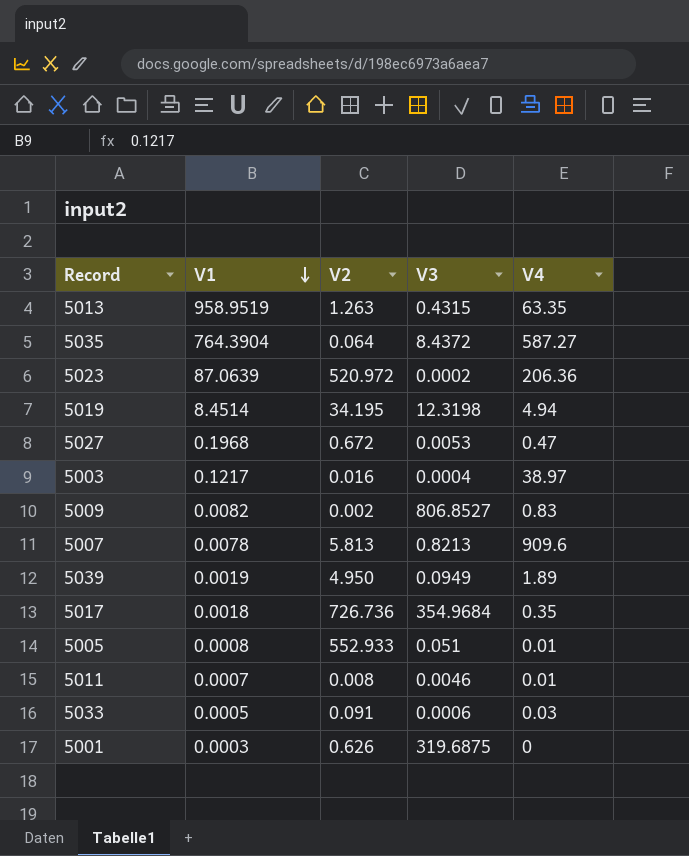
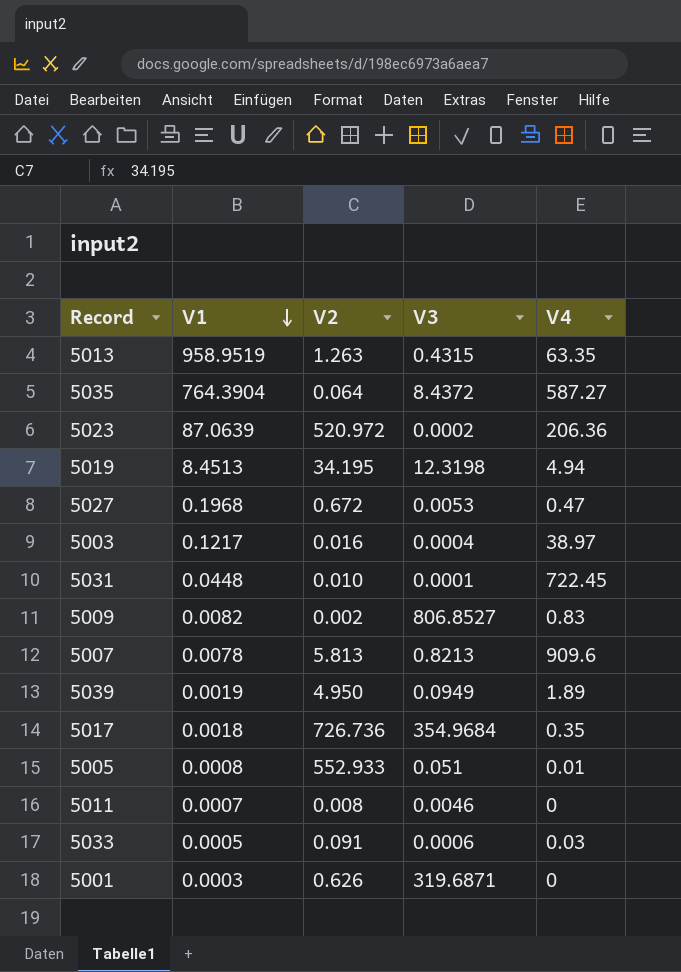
5019 | V1: 8.4514 -> 8.4513
row 5031: none -> 0.0448 | 0.010 | 0.0001 | 722.45
5011 | V4: 0.01 -> 0
5001 | V3: 319.6875 -> 319.6871

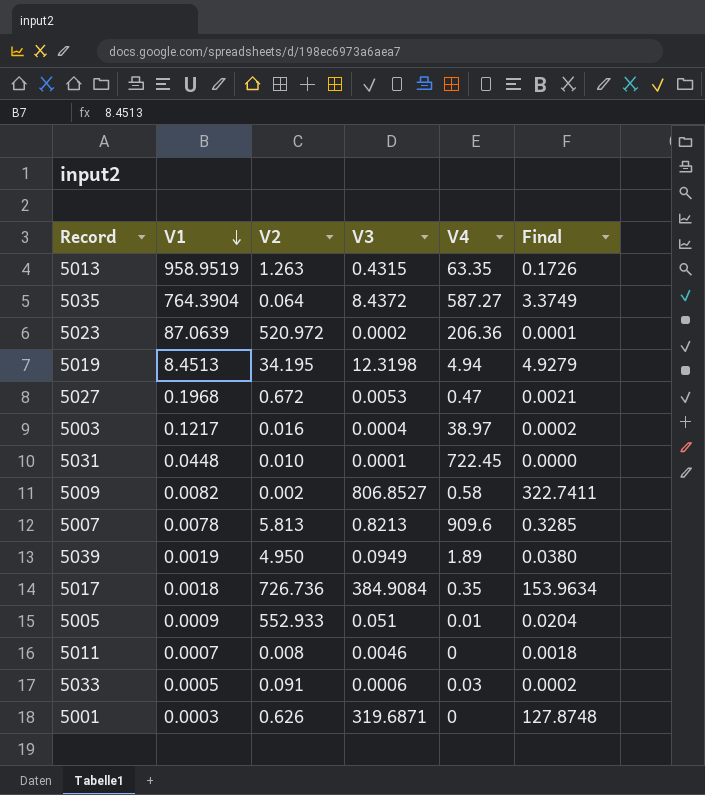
column Final | formula: none -> [V3] * 0.4
5009 | V4: 0.83 -> 0.58
5017 | V3: 354.9684 -> 384.9084
5005 | V1: 0.0008 -> 0.0009

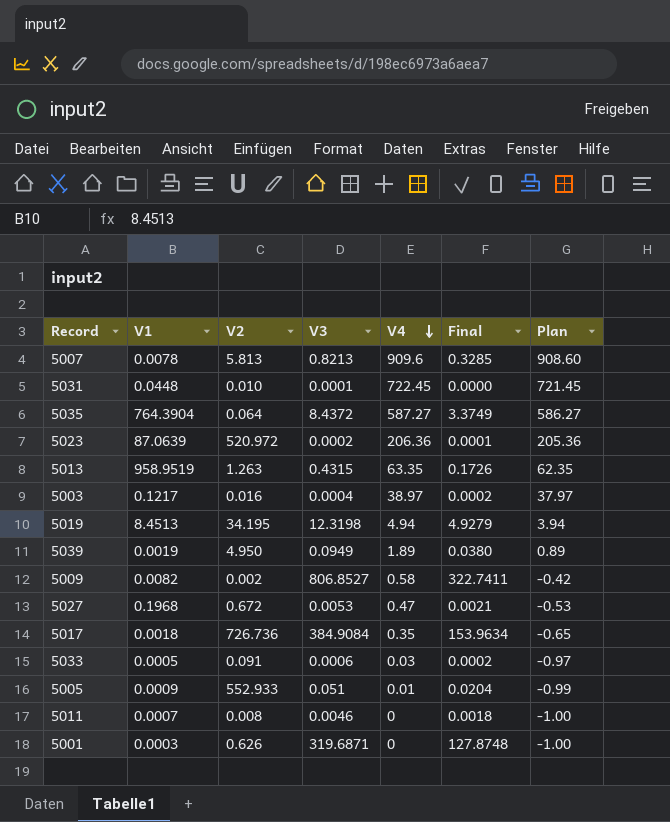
row order: V1 descending -> V4 descending
column Plan | formula: none -> [V4] - 1

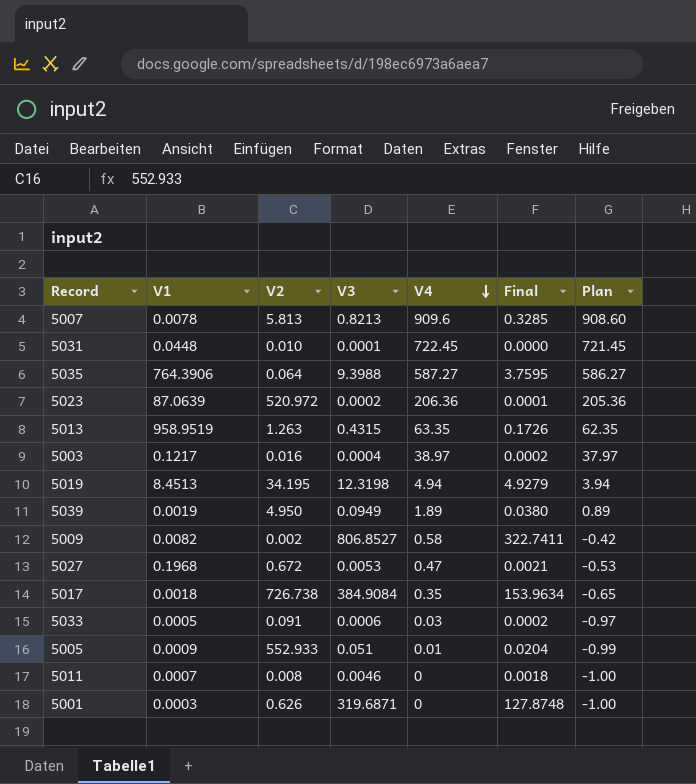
5035 | V1: 764.3904 -> 764.3906
5035 | V3: 8.4372 -> 9.3988
5035 | Final: 3.3749 -> 3.7595
5017 | V2: 726.736 -> 726.738

